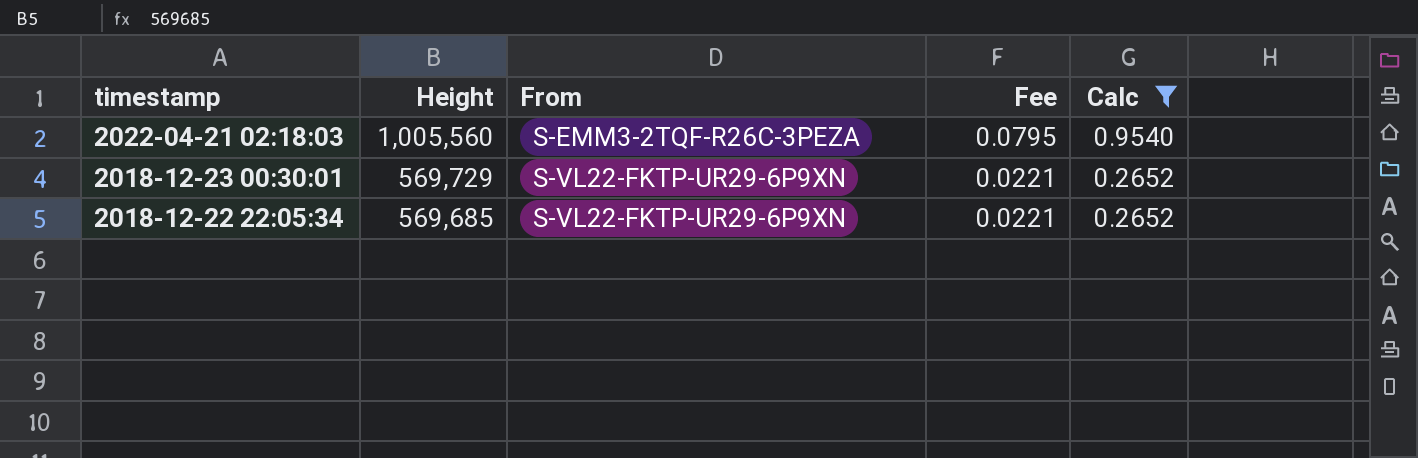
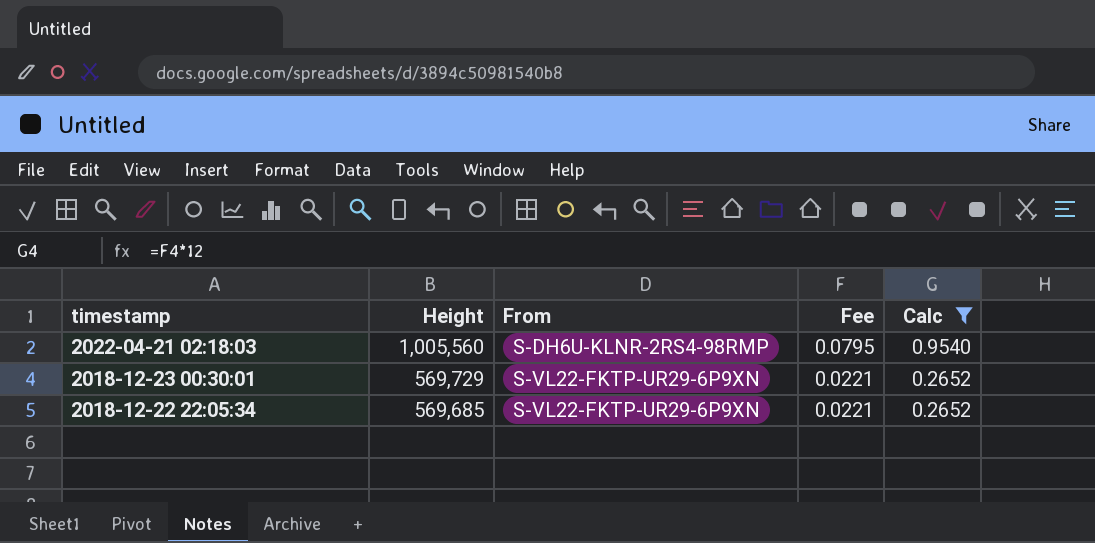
2022-04-21 02:18:03 | From: S-EMM3-2TQF-R26C-3PEZA -> S-DH6U-KLNR-2RS4-98RMP

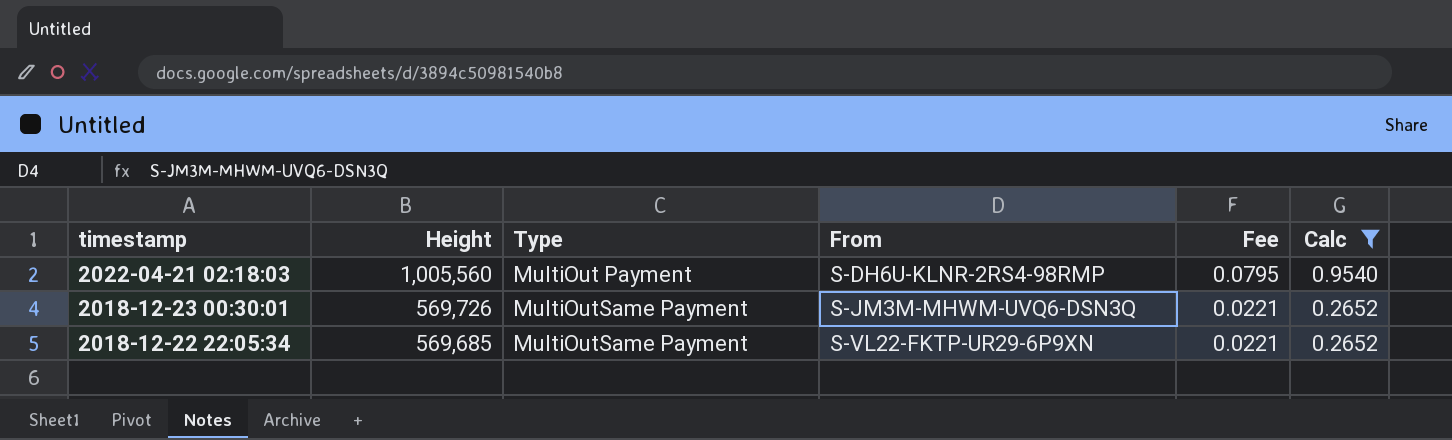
column Type | position: none -> 3
2018-12-23 00:30:01 | Height: 569,729 -> 569,726
2018-12-23 00:30:01 | From: S-VL22-FKTP-UR29-6P9XN -> S-JM3M-MHWM-UVQ6-DSN3Q

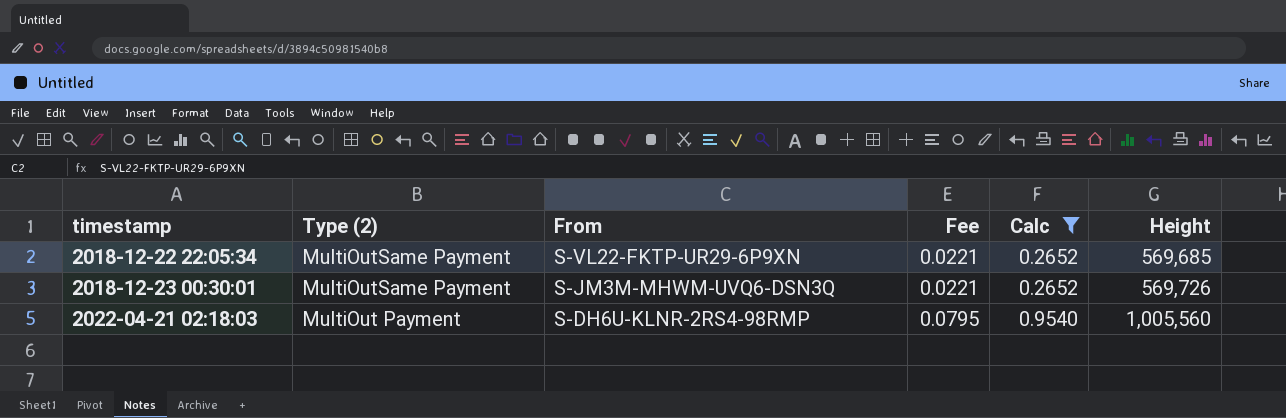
row order: timestamp descending -> timestamp ascending
column name: Type -> Type (2)
column Height | position: 2 -> 6

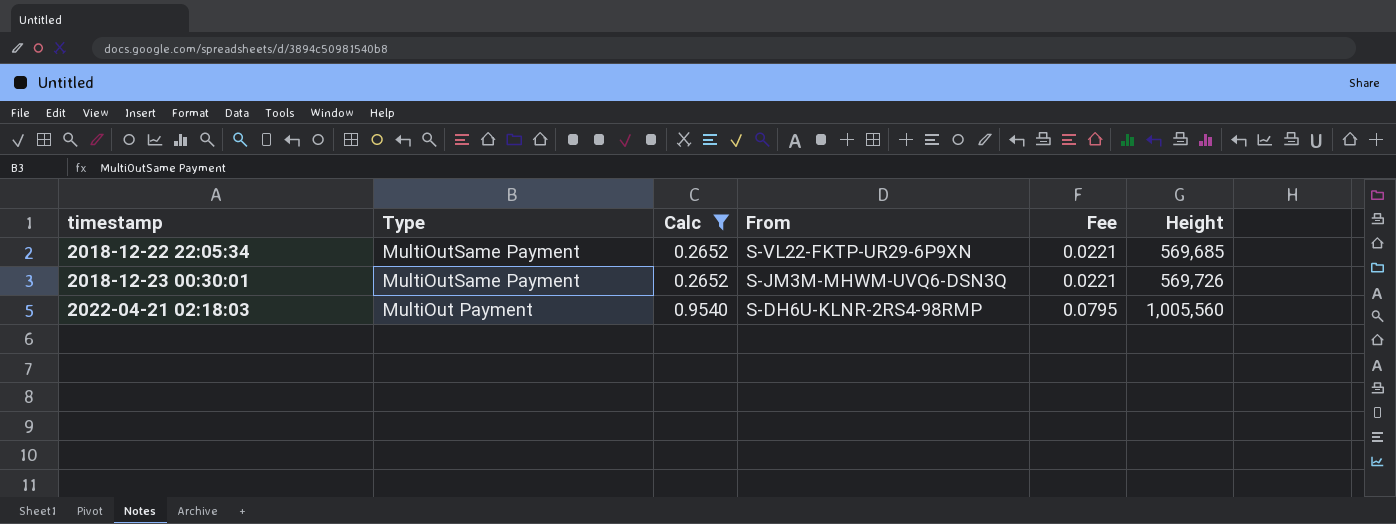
column name: Type (2) -> Type
column Calc | position: 5 -> 3

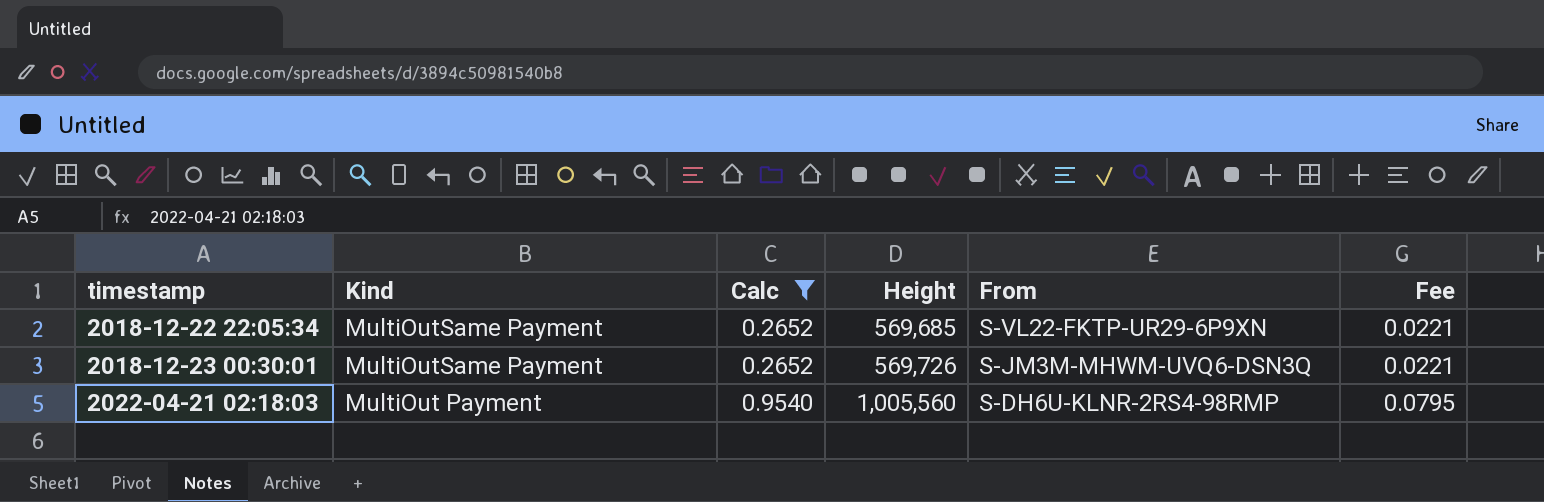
column name: Type -> Kind
column Height | position: 6 -> 4

